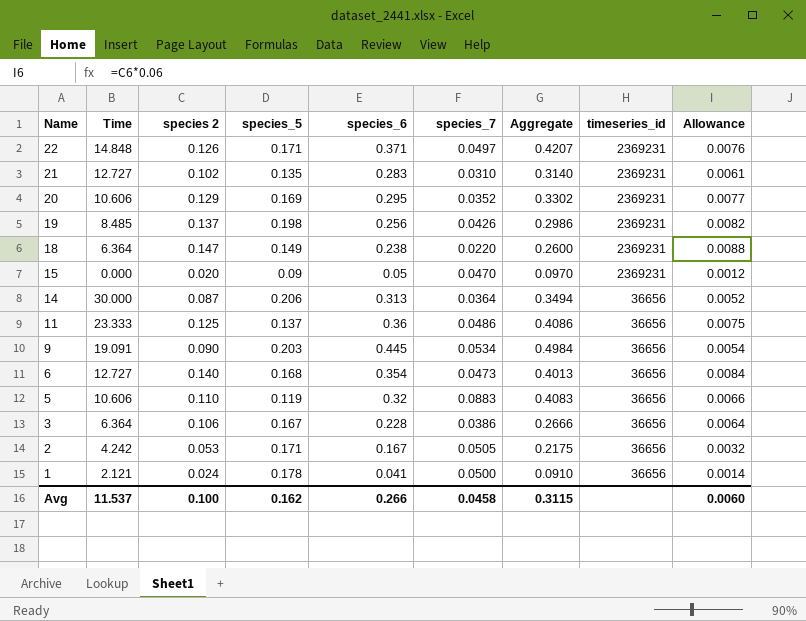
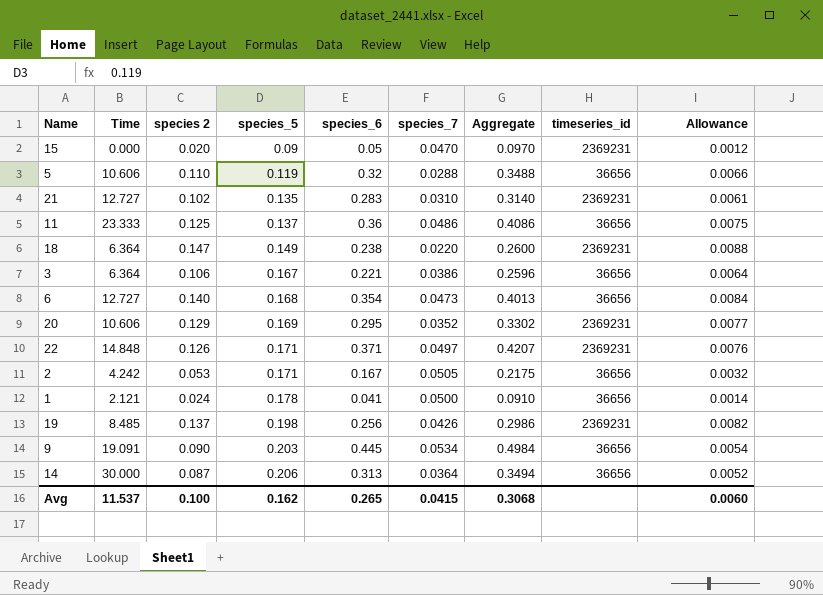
row order: Name descending -> species_5 ascending
5 | species_7: 0.0883 -> 0.0288
5 | Aggregate: 0.4083 -> 0.3488
3 | species_6: 0.228 -> 0.221
3 | Aggregate: 0.2666 -> 0.2596
Avg | species_6: 0.266 -> 0.265
Avg | species_7: 0.0458 -> 0.0415
Avg | Aggregate: 0.3115 -> 0.3068

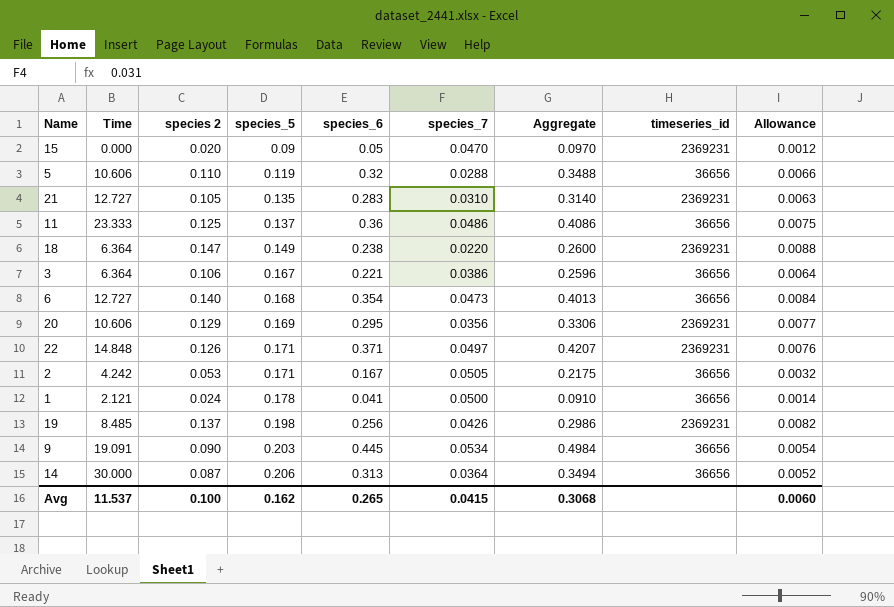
21 | species 2: 0.102 -> 0.105
21 | Allowance: 0.0061 -> 0.0063
20 | species_7: 0.0352 -> 0.0356
20 | Aggregate: 0.3302 -> 0.3306

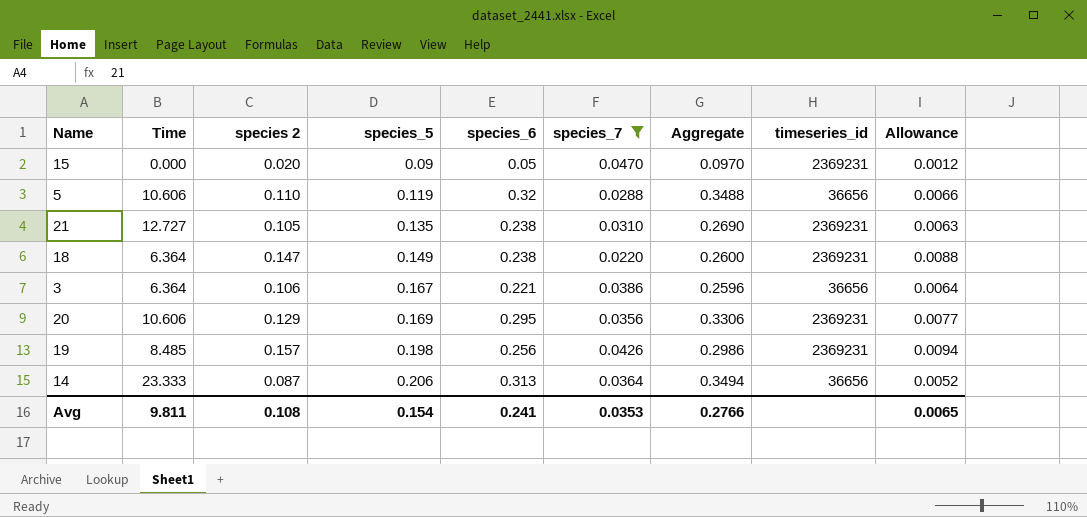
filter: none -> species_7 <= 0.0470
21 | species_6: 0.283 -> 0.238
21 | Aggregate: 0.3140 -> 0.2690
19 | species 2: 0.137 -> 0.157
19 | Allowance: 0.0082 -> 0.0094
14 | Time: 30.000 -> 23.333
Avg | Time: 11.537 -> 9.811
Avg | species 2: 0.100 -> 0.108
Avg | species_5: 0.162 -> 0.154
Avg | species_6: 0.265 -> 0.241
Avg | species_7: 0.0415 -> 0.0353
Avg | Aggregate: 0.3068 -> 0.2766
Avg | Allowance: 0.0060 -> 0.0065

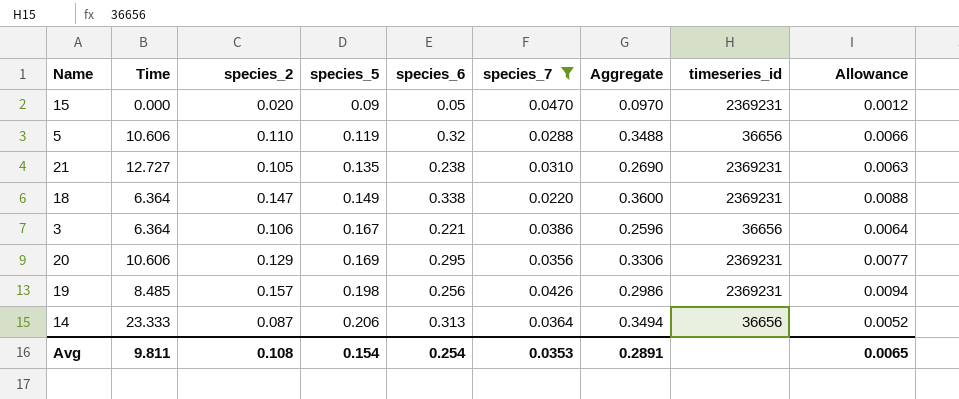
column name: species 2 -> species_2
18 | species_6: 0.238 -> 0.338
18 | Aggregate: 0.2600 -> 0.3600
Avg | species_6: 0.241 -> 0.254
Avg | Aggregate: 0.2766 -> 0.2891

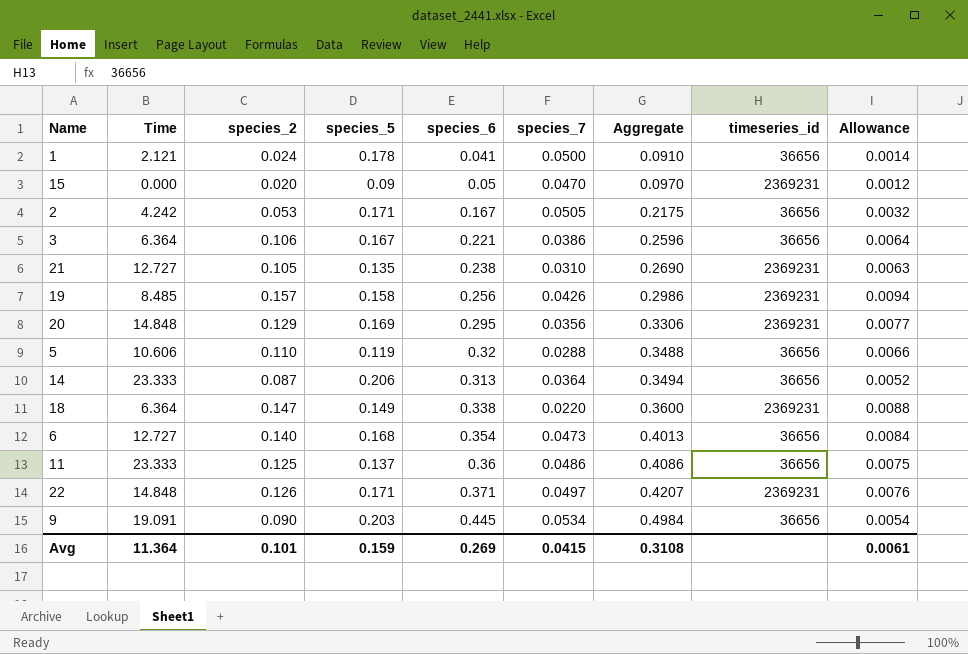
filter: species_7 <= 0.0470 -> none
row order: species_5 ascending -> Aggregate ascending
19 | species_5: 0.198 -> 0.158
20 | Time: 10.606 -> 14.848
Avg | Time: 9.811 -> 11.364
Avg | species_2: 0.108 -> 0.101
Avg | species_5: 0.154 -> 0.159
Avg | species_6: 0.254 -> 0.269
Avg | species_7: 0.0353 -> 0.0415
Avg | Aggregate: 0.2891 -> 0.3108
Avg | Allowance: 0.0065 -> 0.0061

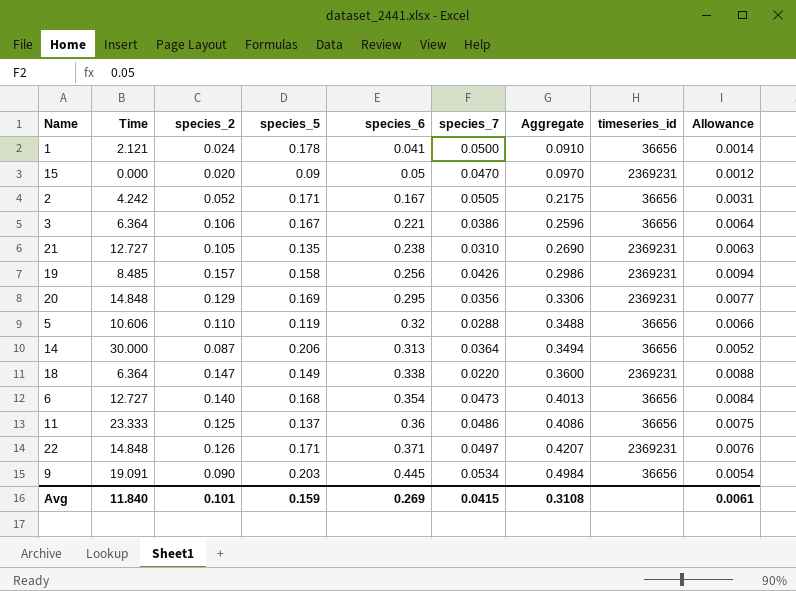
2 | species_2: 0.053 -> 0.052
2 | Allowance: 0.0032 -> 0.0031
14 | Time: 23.333 -> 30.000
Avg | Time: 11.364 -> 11.840

